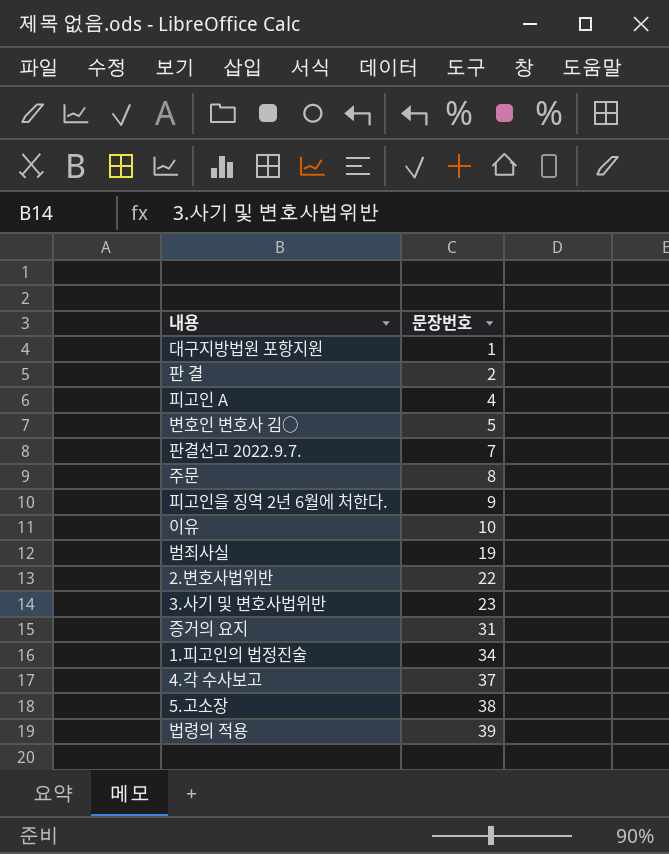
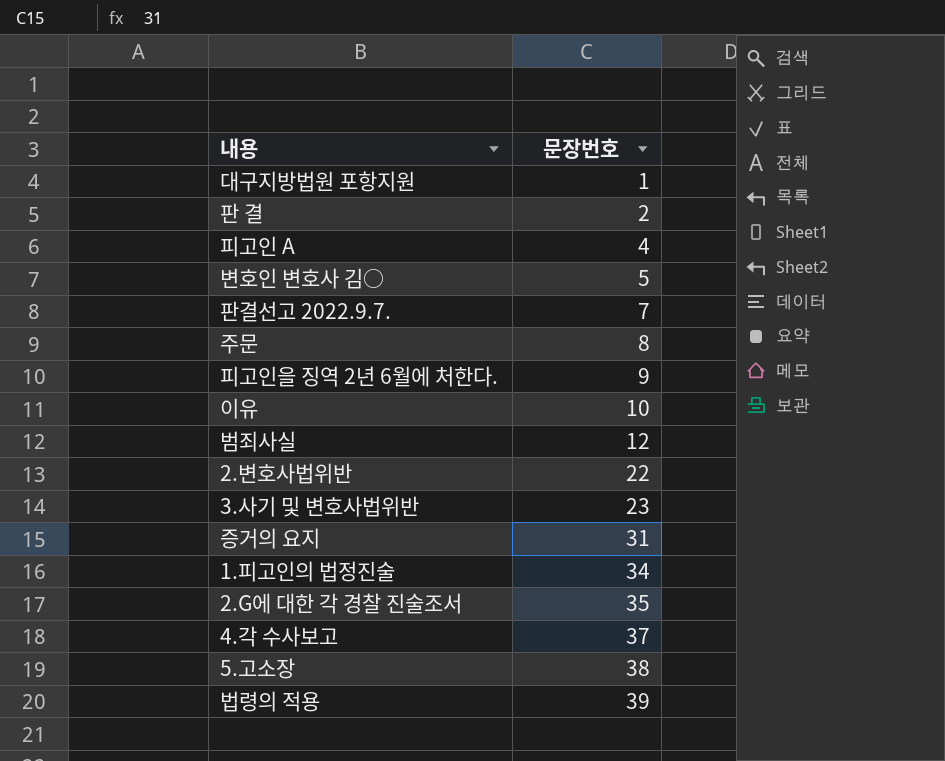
범죄사실 | 문장번호: 19 -> 12
row 2.G에 대한 각 경찰 진술조서: none -> 35

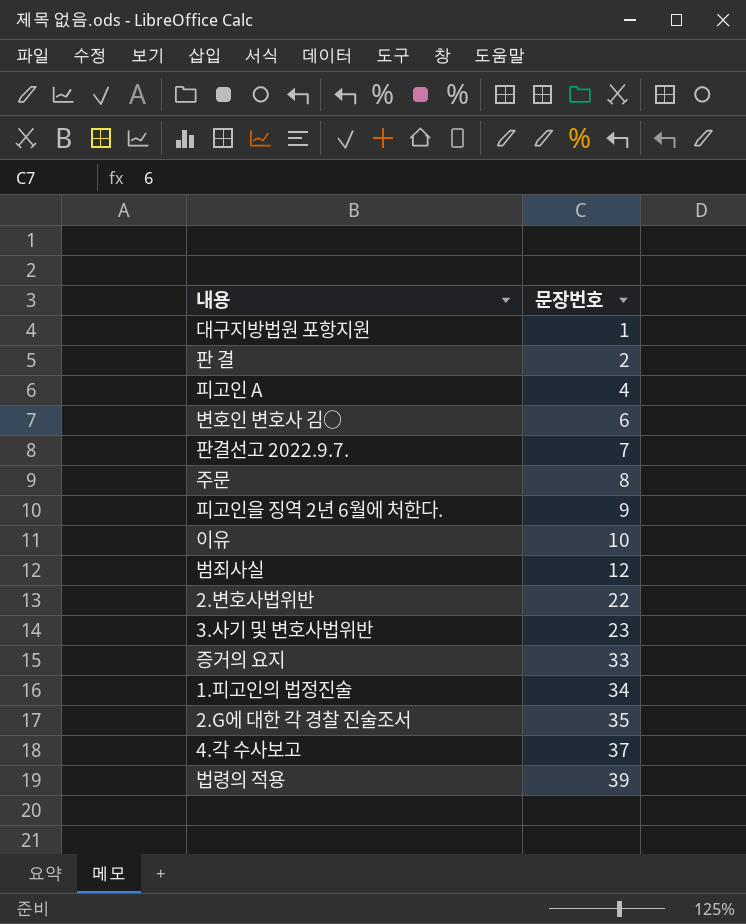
row 5.고소장: 38 -> none
변호인 변호사 김○ | 문장번호: 5 -> 6
증거의 요지 | 문장번호: 31 -> 33

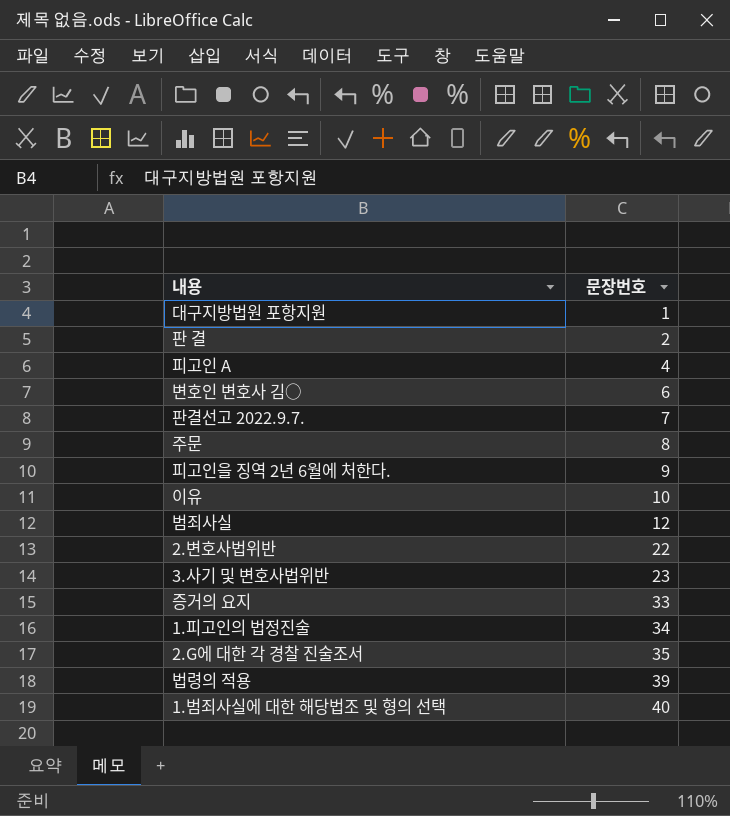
row 4.각 수사보고: 37 -> none
row 1.범죄사실에 대한 해당법조 및 형의 선택: none -> 40

